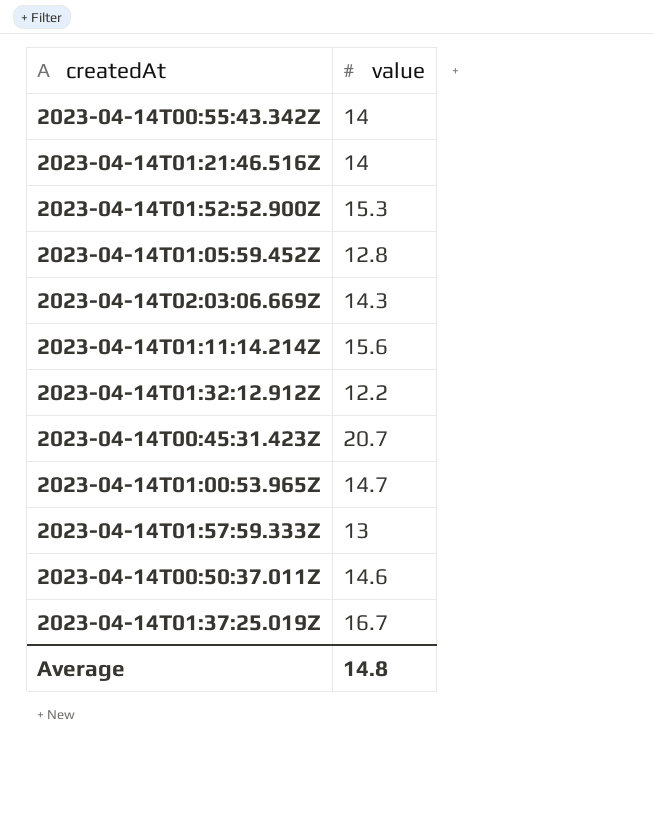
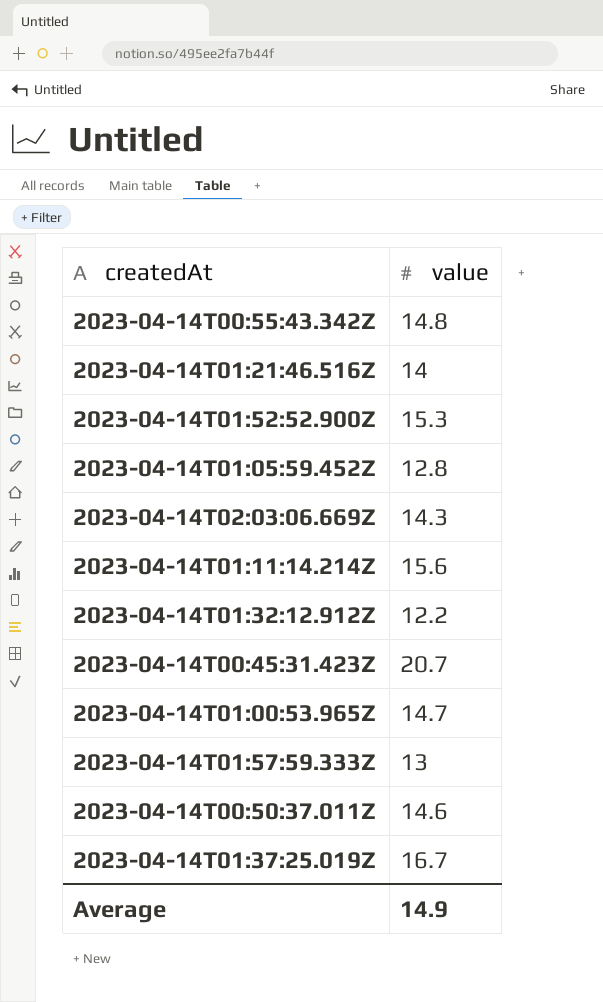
2023-04-14T00:55:43.342Z | value: 14 -> 14.8
Average | value: 14.8 -> 14.9

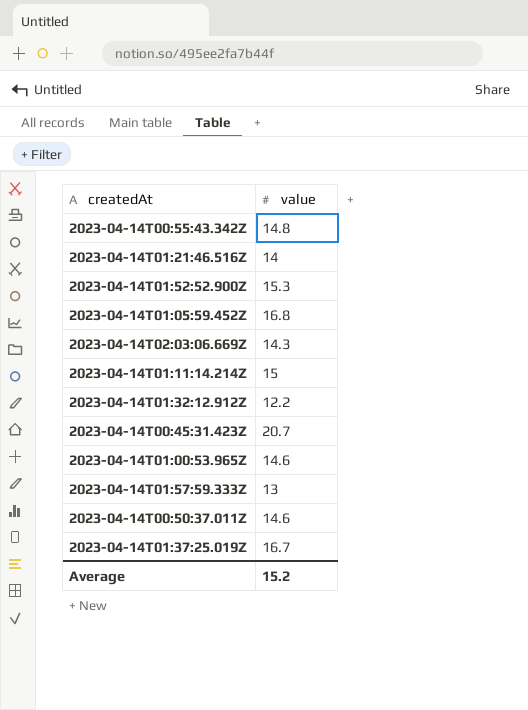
2023-04-14T01:05:59.452Z | value: 12.8 -> 16.8
2023-04-14T01:11:14.214Z | value: 15.6 -> 15
2023-04-14T01:00:53.965Z | value: 14.7 -> 14.6
Average | value: 14.9 -> 15.2

